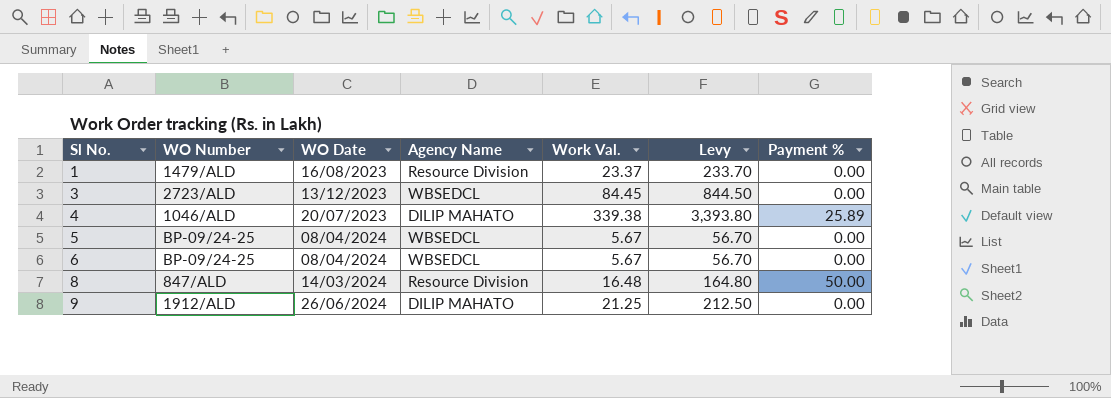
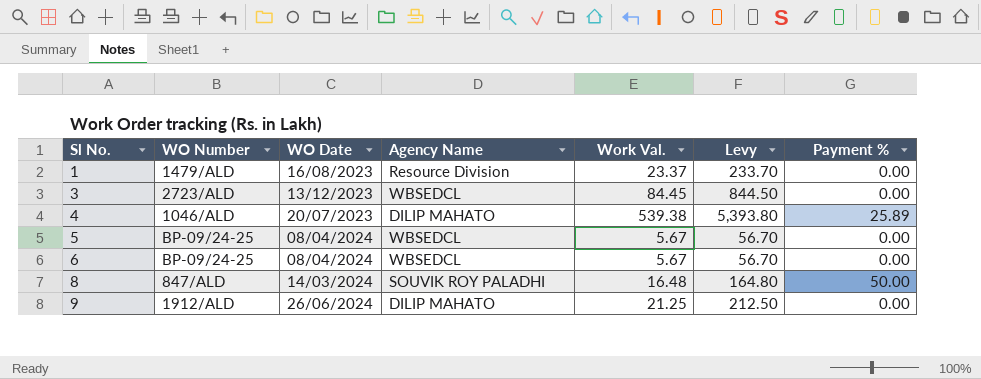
4 | Work Val.: 339.38 -> 539.38
4 | Levy: 3,393.80 -> 5,393.80
8 | Agency Name: Resource Division -> SOUVIK ROY PALADHI

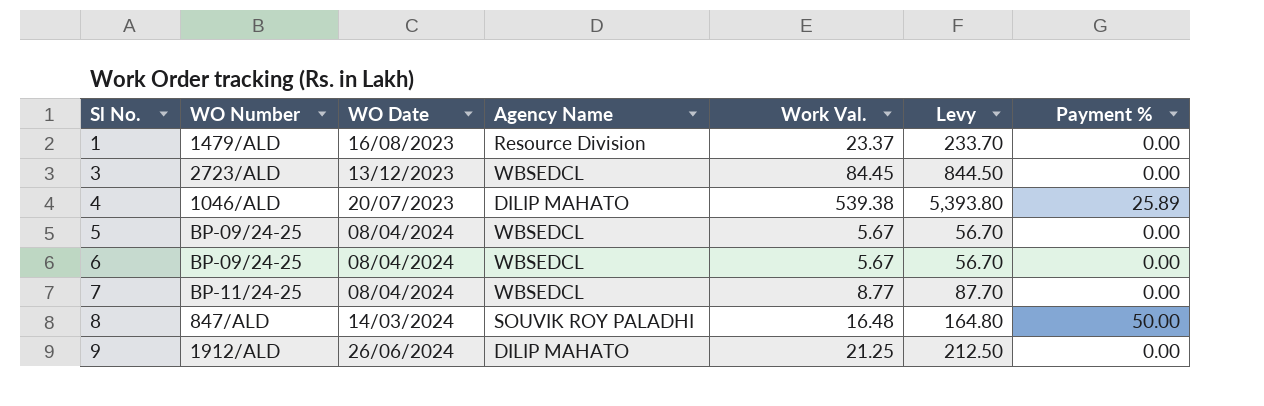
row 7: none -> BP-11/24-25 | 08/04/2024 | WBSEDCL | 8.77 | 87.70 | 0.00

